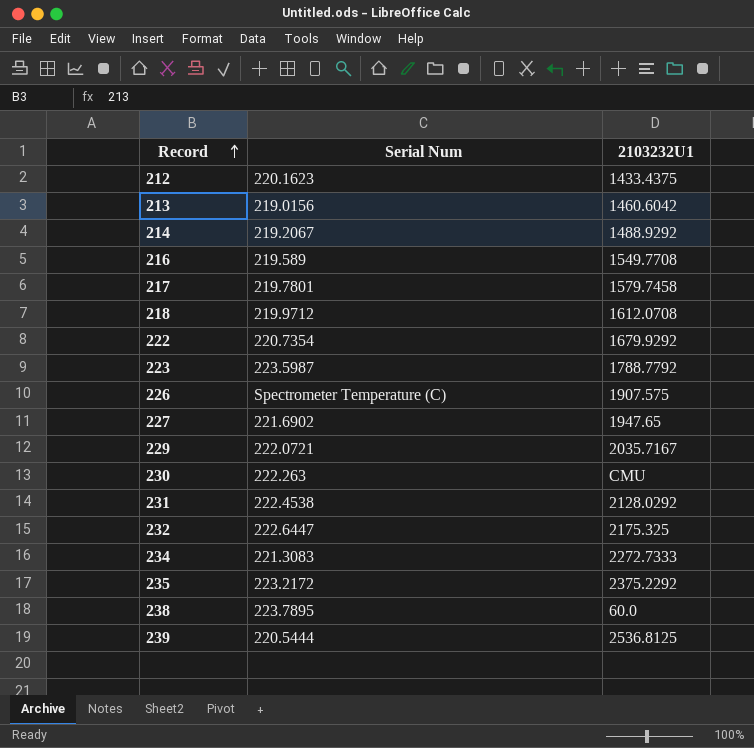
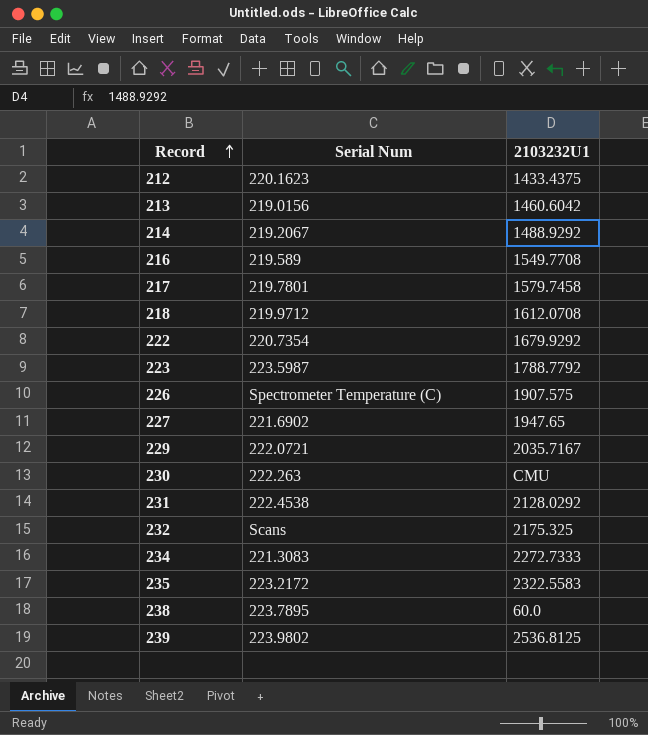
232 | Serial Num: 222.6447 -> Scans
235 | 2103232U1: 2375.2292 -> 2322.5583
239 | Serial Num: 220.5444 -> 223.9802

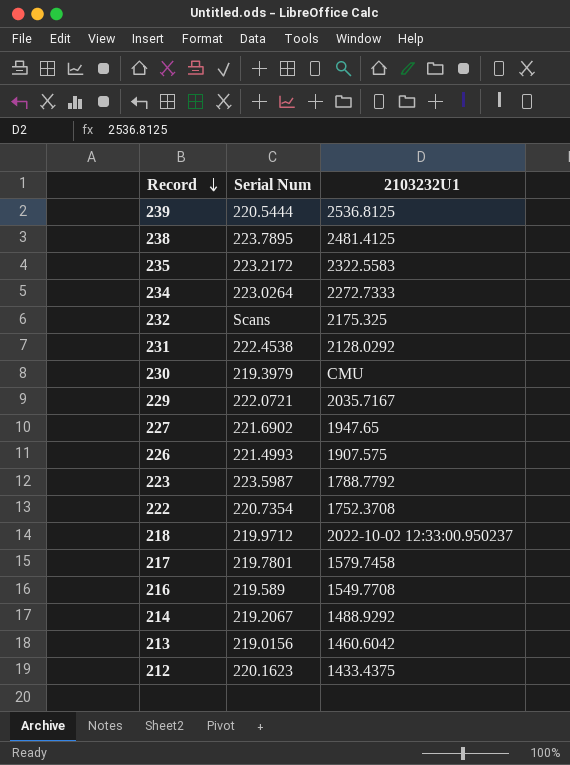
row order: Record ascending -> Record descending
239 | Serial Num: 223.9802 -> 220.5444
238 | 2103232U1: 60.0 -> 2481.4125
234 | Serial Num: 221.3083 -> 223.0264
230 | Serial Num: 222.263 -> 219.3979
226 | Serial Num: Spectrometer Temperature (C) -> 221.4993
222 | 2103232U1: 1679.9292 -> 1752.3708
218 | 2103232U1: 1612.0708 -> 2022-10-02 12:33:00.950237

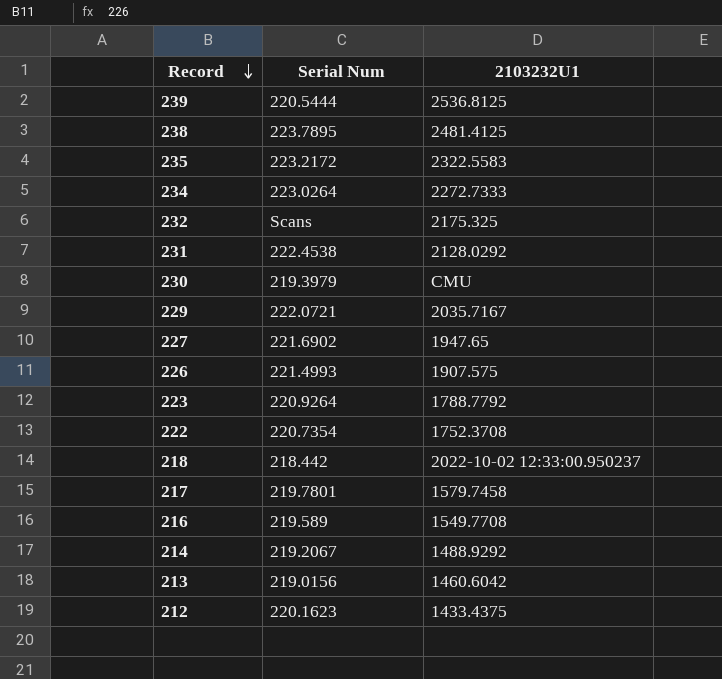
223 | Serial Num: 223.5987 -> 220.9264
218 | Serial Num: 219.9712 -> 218.442

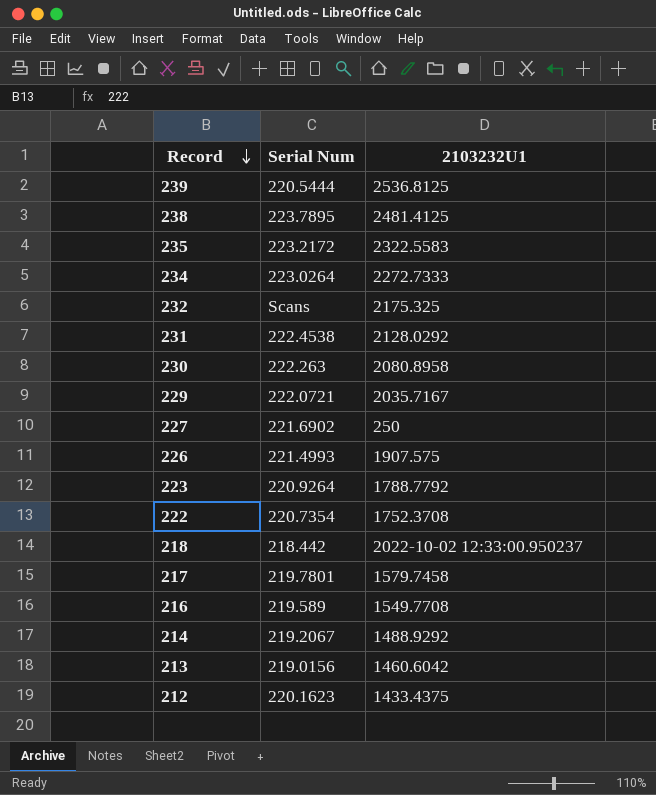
230 | Serial Num: 219.3979 -> 222.263
230 | 2103232U1: CMU -> 2080.8958
227 | 2103232U1: 1947.65 -> 250

